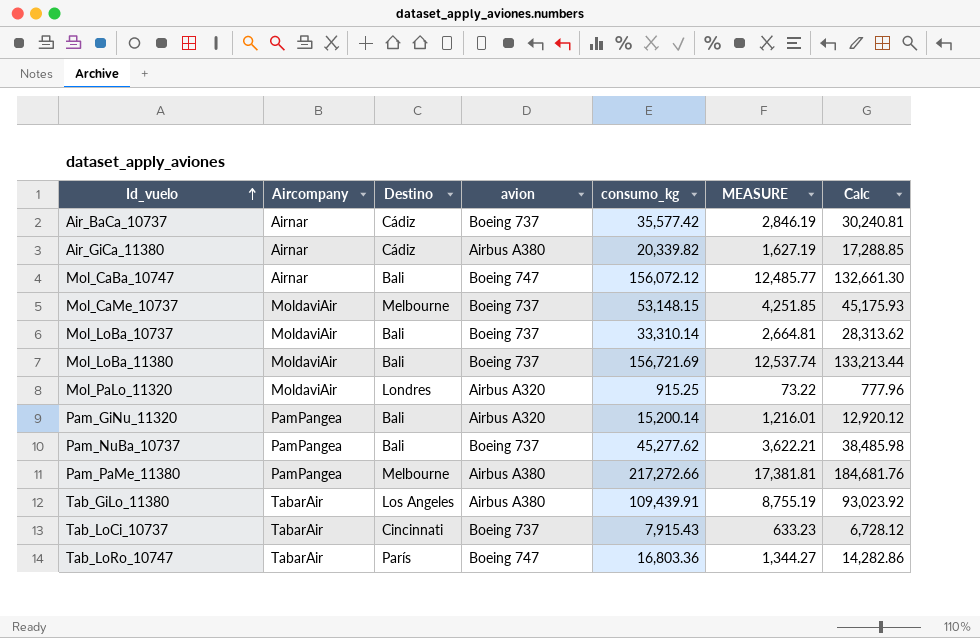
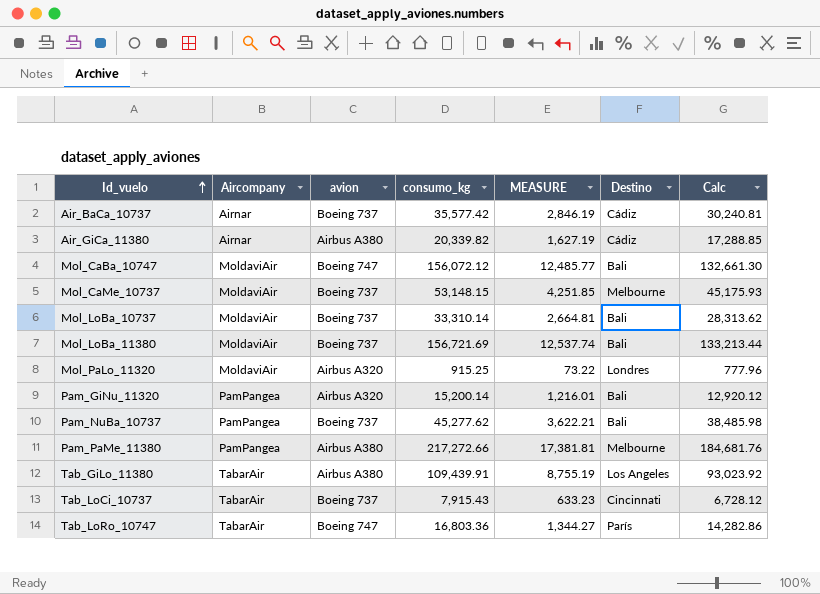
column Destino | position: 3 -> 6
Mol_CaBa_10747 | Aircompany: Airnar -> MoldaviAir

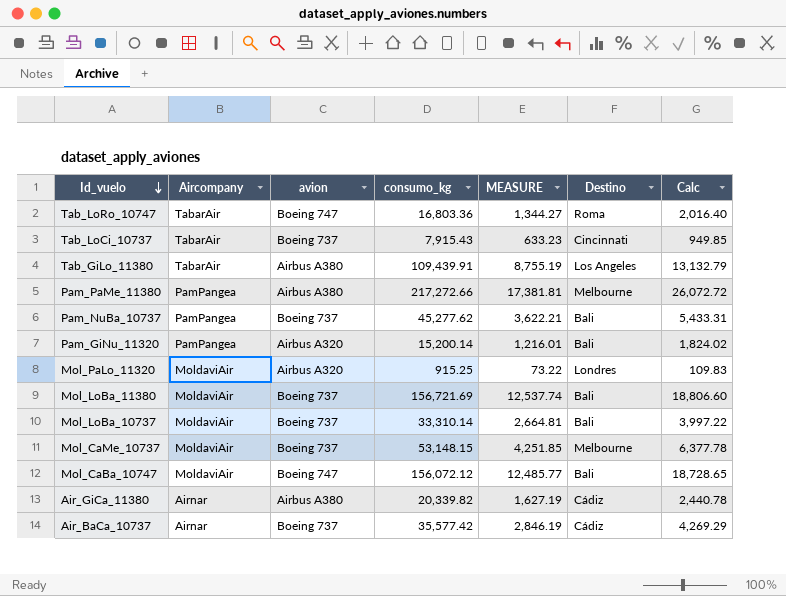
row order: Id_vuelo ascending -> Id_vuelo descending
column Calc | formula: [consumo_kg] * 0.85 -> [consumo_kg] * 0.12
Tab_LoRo_10747 | Destino: París -> Roma

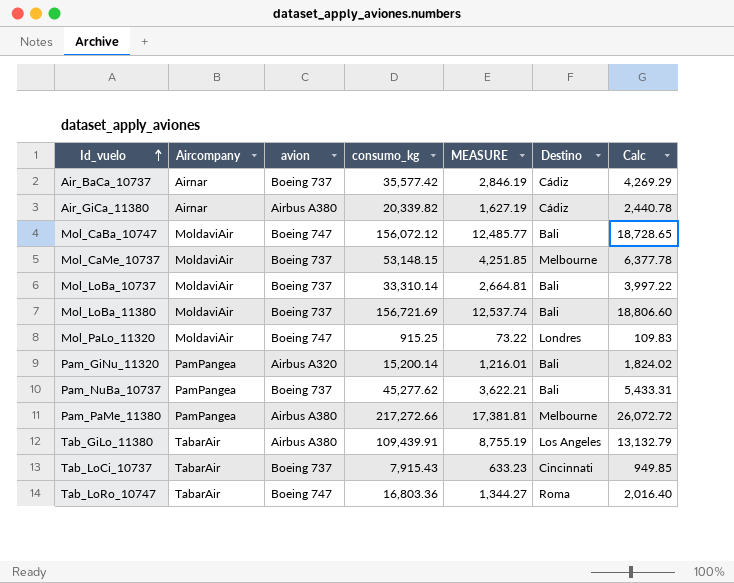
row order: Id_vuelo descending -> Id_vuelo ascending
Mol_PaLo_11320 | avion: Airbus A320 -> Boeing 747

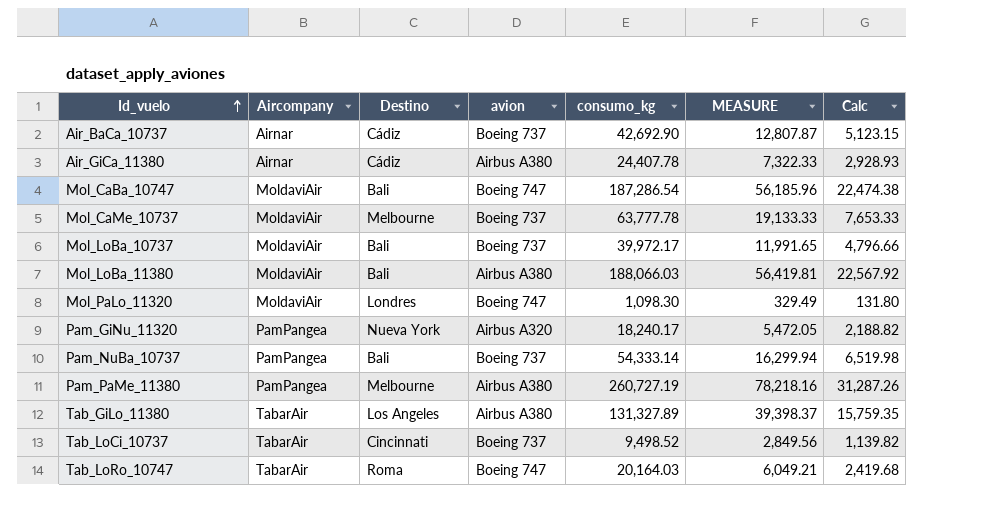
column Destino | position: 6 -> 3
column MEASURE | formula: [consumo_kg] * 0.08 -> [consumo_kg] * 0.3
Air_BaCa_10737 | consumo_kg: 35,577.42 -> 42,692.90
Air_BaCa_10737 | Calc: 4,269.29 -> 5,123.15
Air_GiCa_11380 | consumo_kg: 20,339.82 -> 24,407.78
Air_GiCa_11380 | Calc: 2,440.78 -> 2,928.93
Mol_CaBa_10747 | consumo_kg: 156,072.12 -> 187,286.54
Mol_CaBa_10747 | Calc: 18,728.65 -> 22,474.38
Mol_CaMe_10737 | consumo_kg: 53,148.15 -> 63,777.78
Mol_CaMe_10737 | Calc: 6,377.78 -> 7,653.33
Mol_LoBa_10737 | consumo_kg: 33,310.14 -> 39,972.17
Mol_LoBa_10737 | Calc: 3,997.22 -> 4,796.66
Mol_LoBa_11380 | avion: Boeing 737 -> Airbus A380
Mol_LoBa_11380 | consumo_kg: 156,721.69 -> 188,066.03
Mol_LoBa_11380 | Calc: 18,806.60 -> 22,567.92
Mol_PaLo_11320 | consumo_kg: 915.25 -> 1,098.30
Mol_PaLo_11320 | Calc: 109.83 -> 131.80
Pam_GiNu_11320 | Destino: Bali -> Nueva York
Pam_GiNu_11320 | consumo_kg: 15,200.14 -> 18,240.17
Pam_GiNu_11320 | Calc: 1,824.02 -> 2,188.82
Pam_NuBa_10737 | consumo_kg: 45,277.62 -> 54,333.14
Pam_NuBa_10737 | Calc: 5,433.31 -> 6,519.98
Pam_PaMe_11380 | consumo_kg: 217,272.66 -> 260,727.19
Pam_PaMe_11380 | Calc: 26,072.72 -> 31,287.26
Tab_GiLo_11380 | consumo_kg: 109,439.91 -> 131,327.89
Tab_GiLo_11380 | Calc: 13,132.79 -> 15,759.35
Tab_LoCi_10737 | consumo_kg: 7,915.43 -> 9,498.52
Tab_LoCi_10737 | Calc: 949.85 -> 1,139.82
Tab_LoRo_10747 | consumo_kg: 16,803.36 -> 20,164.03
Tab_LoRo_10747 | Calc: 2,016.40 -> 2,419.68

